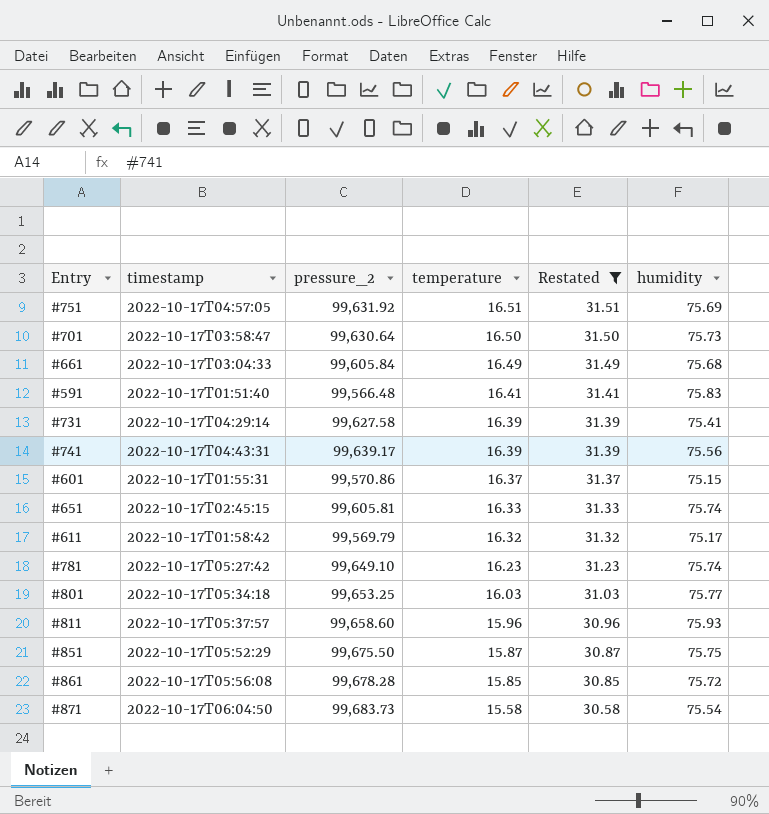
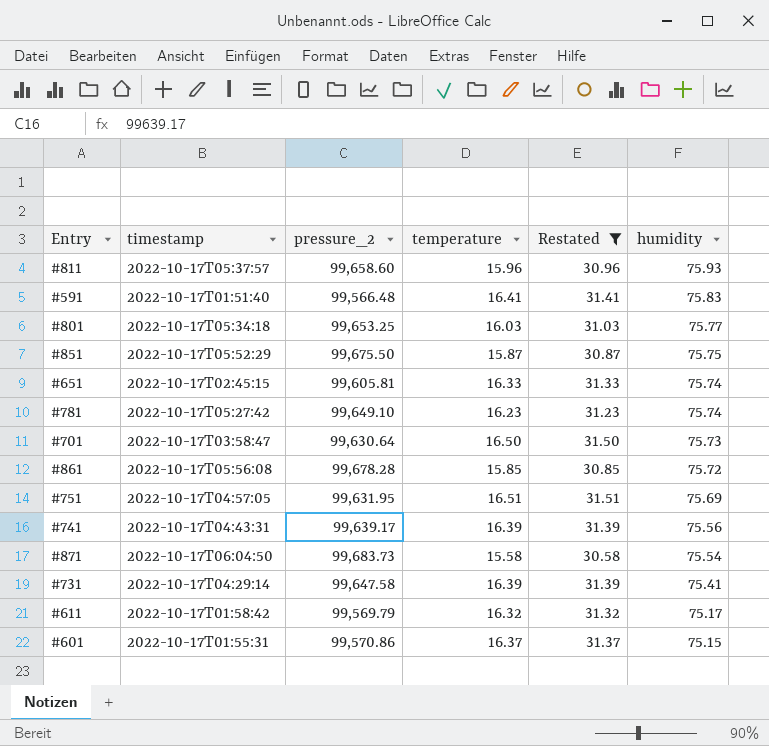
row order: temperature descending -> humidity descending
row #661: 2022-10-17T03:04:33 | 99,605.84 | 16.49 | 31.49 | 75.68 -> none
#751 | pressure_2: 99,631.92 -> 99,631.95
#731 | pressure_2: 99,627.58 -> 99,647.58

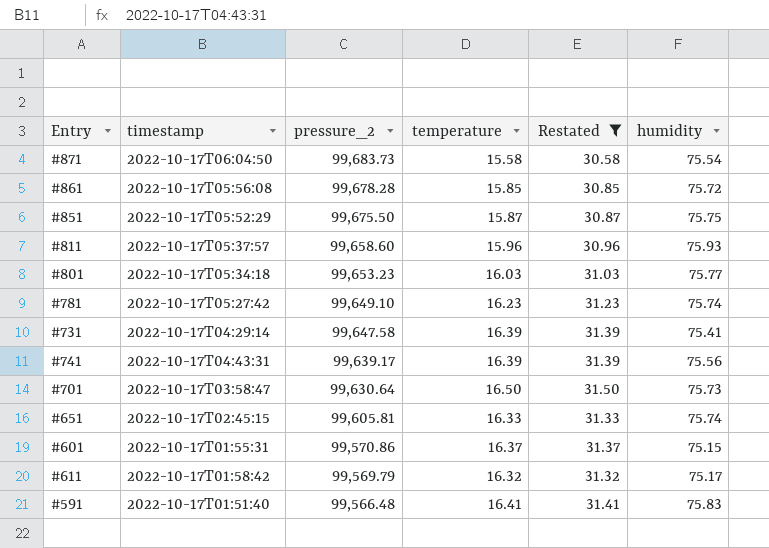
row order: humidity descending -> pressure_2 descending
row #751: 2022-10-17T04:57:05 | 99,631.95 | 16.51 | 31.51 | 75.69 -> none
#801 | pressure_2: 99,653.25 -> 99,653.23

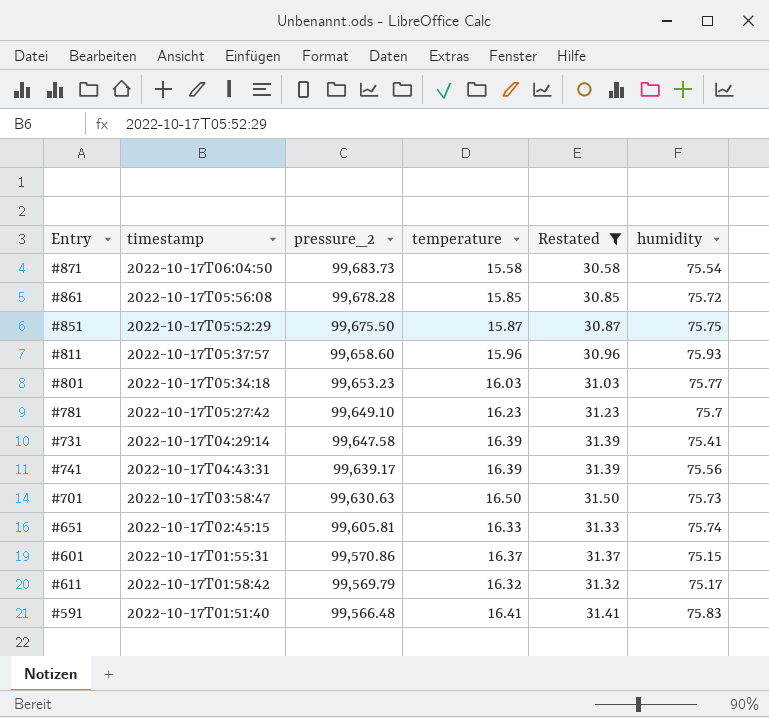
#781 | humidity: 75.74 -> 75.7
#701 | pressure_2: 99,630.64 -> 99,630.63

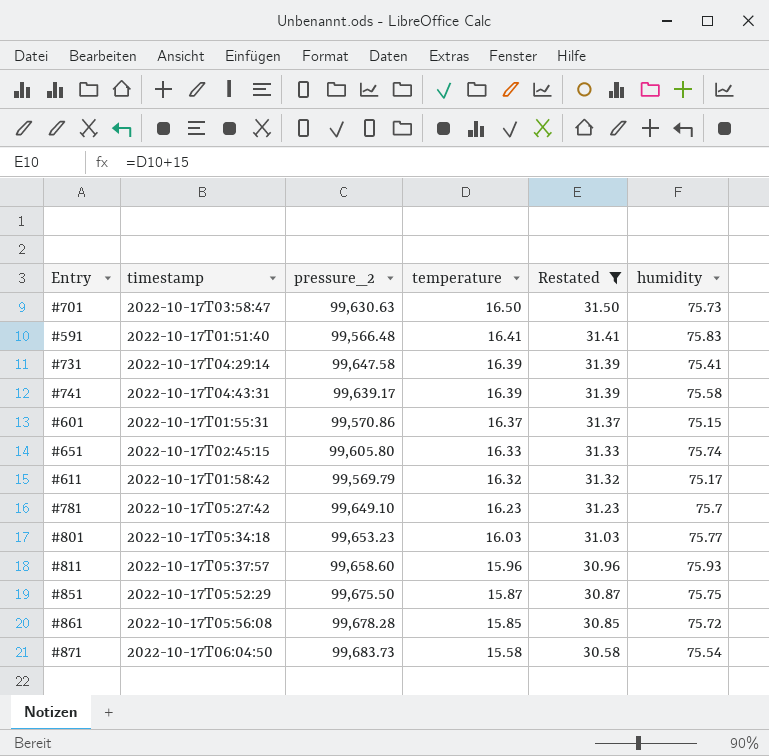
row order: pressure_2 descending -> temperature descending
#741 | humidity: 75.56 -> 75.58
#651 | pressure_2: 99,605.81 -> 99,605.80

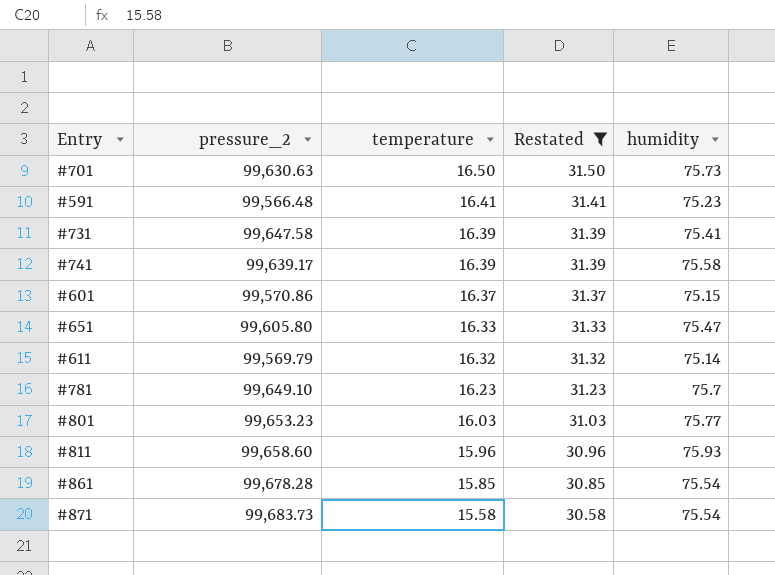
column timestamp | position: 2 -> none
row #851: 2022-10-17T05:52:29 | 99,675.50 | 15.87 | 30.87 | 75.75 -> none
#591 | humidity: 75.83 -> 75.23
#651 | humidity: 75.74 -> 75.47
#611 | humidity: 75.17 -> 75.14
#861 | humidity: 75.72 -> 75.54

